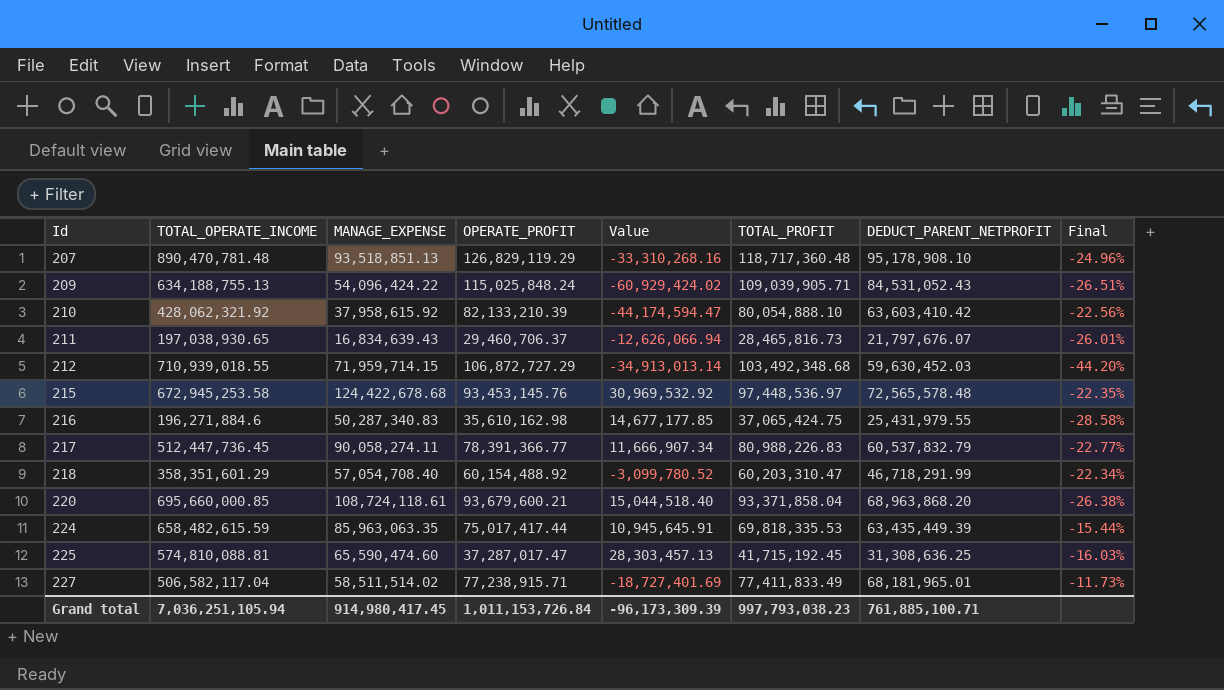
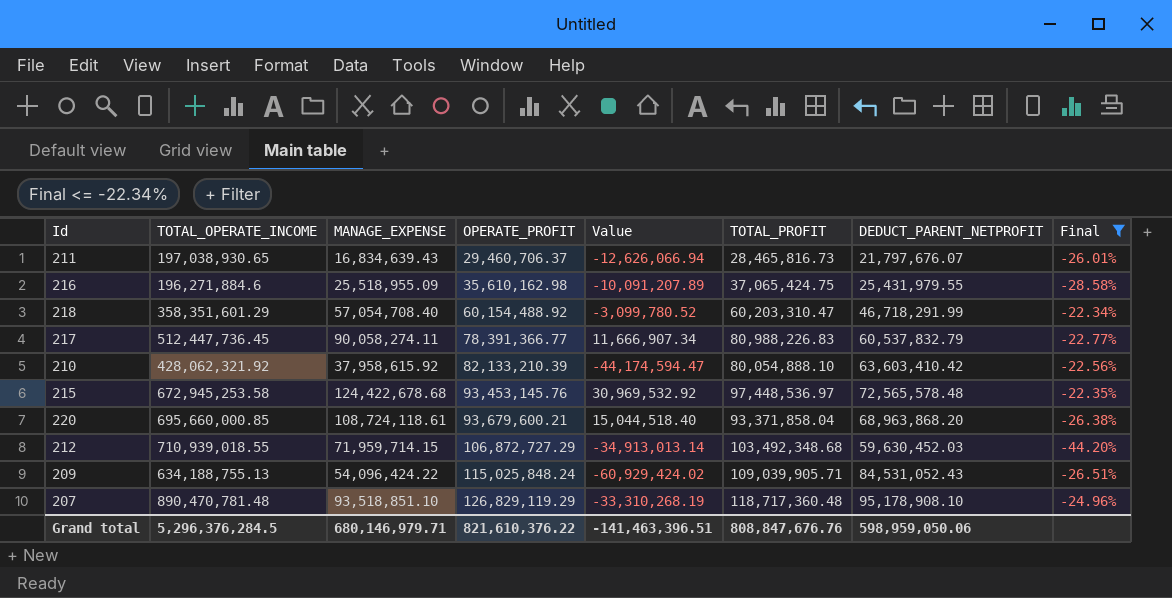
filter: none -> Final <= -22.34%
row order: Id ascending -> OPERATE_PROFIT ascending
216 | MANAGE_EXPENSE: 50,287,340.83 -> 25,518,955.09
216 | Value: 14,677,177.85 -> -10,091,207.89
207 | MANAGE_EXPENSE: 93,518,851.13 -> 93,518,851.10
207 | Value: -33,310,268.16 -> -33,310,268.19
Grand total | TOTAL_OPERATE_INCOME: 7,036,251,105.94 -> 5,296,376,284.5
Grand total | MANAGE_EXPENSE: 914,980,417.45 -> 680,146,979.71
Grand total | OPERATE_PROFIT: 1,011,153,726.84 -> 821,610,376.22
Grand total | Value: -96,173,309.39 -> -141,463,396.51
Grand total | TOTAL_PROFIT: 997,793,038.23 -> 808,847,676.76
Grand total | DEDUCT_PARENT_NETPROFIT: 761,885,100.71 -> 598,959,050.06

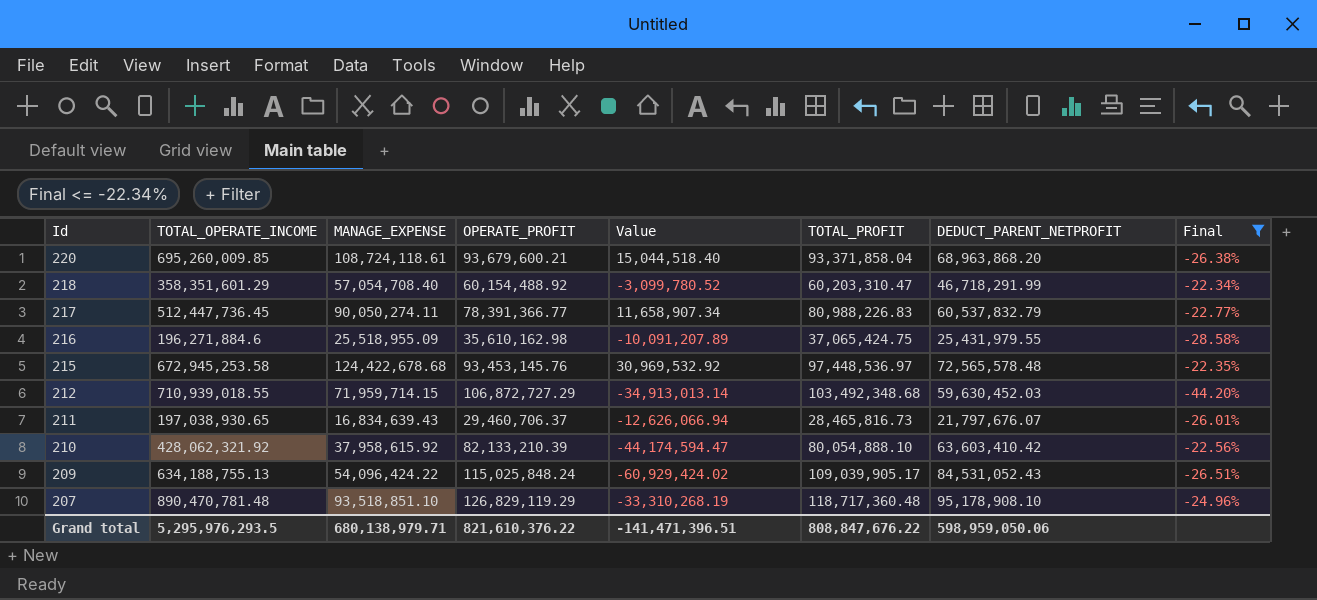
row order: OPERATE_PROFIT ascending -> Id descending
220 | TOTAL_OPERATE_INCOME: 695,660,000.85 -> 695,260,009.85
217 | MANAGE_EXPENSE: 90,058,274.11 -> 90,050,274.11
217 | Value: 11,666,907.34 -> 11,658,907.34
209 | TOTAL_PROFIT: 109,039,905.71 -> 109,039,905.17
Grand total | TOTAL_OPERATE_INCOME: 5,296,376,284.5 -> 5,295,976,293.5
Grand total | MANAGE_EXPENSE: 680,146,979.71 -> 680,138,979.71
Grand total | Value: -141,463,396.51 -> -141,471,396.51
Grand total | TOTAL_PROFIT: 808,847,676.76 -> 808,847,676.22

